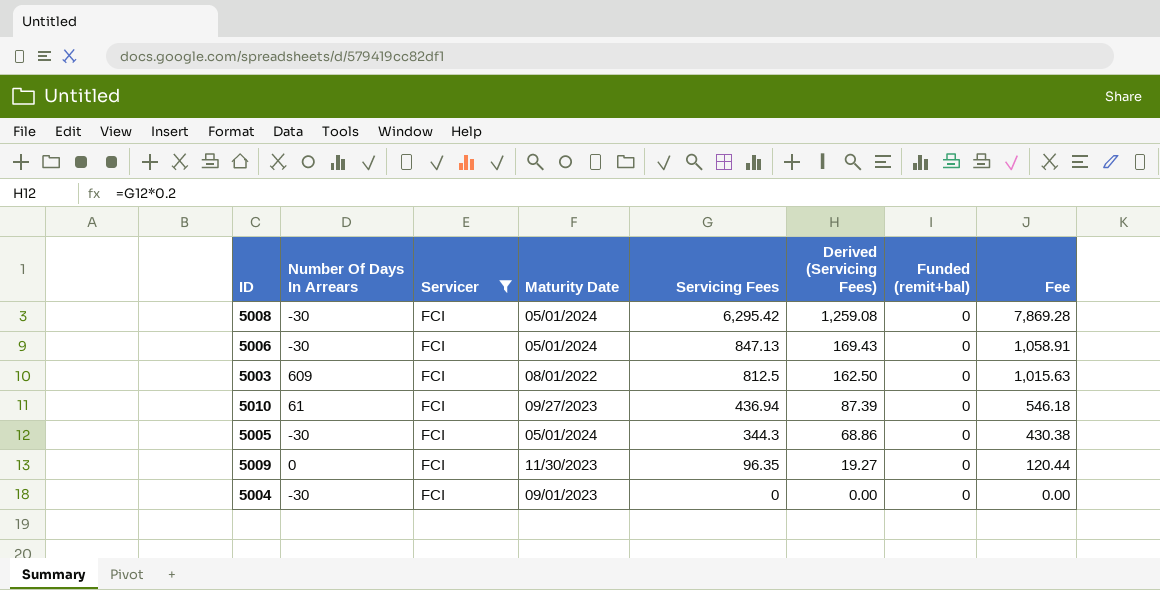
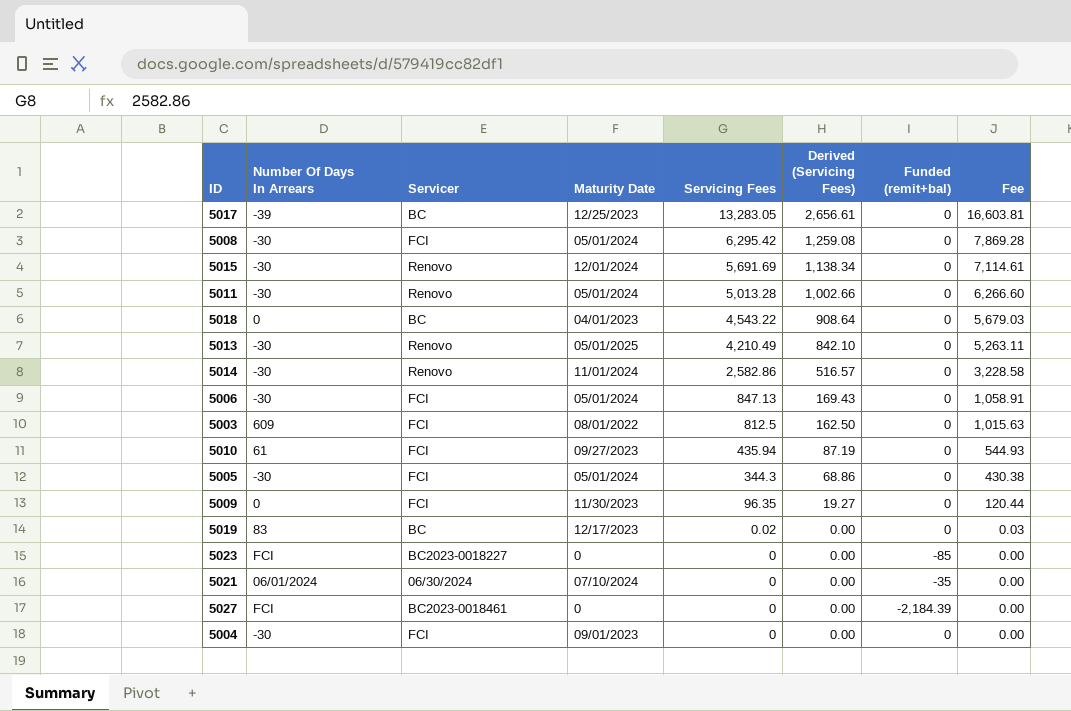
filter: Servicer = FCI -> none
5010 | Servicing Fees: 436.94 -> 435.94
5010 | Derived (Servicing Fees): 87.39 -> 87.19
5010 | Fee: 546.18 -> 544.93

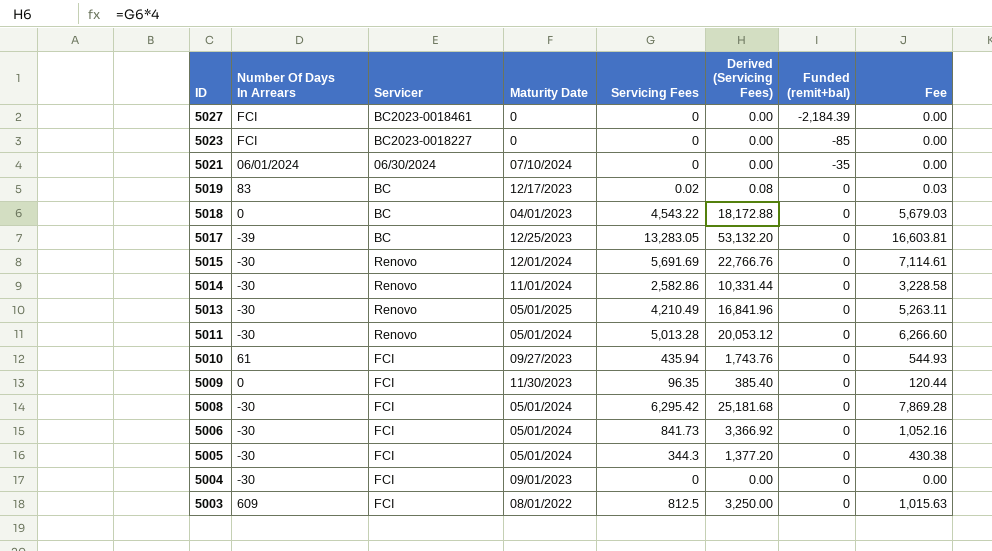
row order: Servicing Fees descending -> ID descending
column Derived (Servicing Fees) | formula: [Servicing Fees] * 0.2 -> [Servicing Fees] * 4
5006 | Servicing Fees: 847.13 -> 841.73
5006 | Fee: 1,058.91 -> 1,052.16

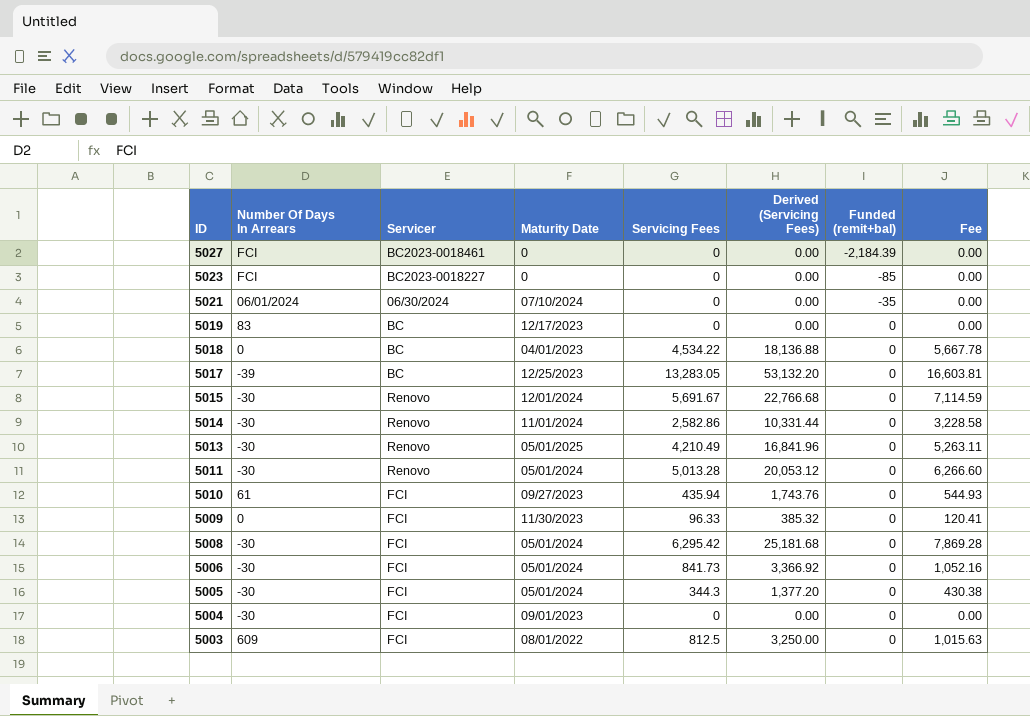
5019 | Servicing Fees: 0.02 -> 0
5019 | Derived (Servicing Fees): 0.08 -> 0.00
5019 | Fee: 0.03 -> 0.00
5018 | Servicing Fees: 4,543.22 -> 4,534.22
5018 | Derived (Servicing Fees): 18,172.88 -> 18,136.88
5018 | Fee: 5,679.03 -> 5,667.78
5015 | Servicing Fees: 5,691.69 -> 5,691.67
5015 | Derived (Servicing Fees): 22,766.76 -> 22,766.68
5015 | Fee: 7,114.61 -> 7,114.59
5009 | Servicing Fees: 96.35 -> 96.33
5009 | Derived (Servicing Fees): 385.40 -> 385.32
5009 | Fee: 120.44 -> 120.41

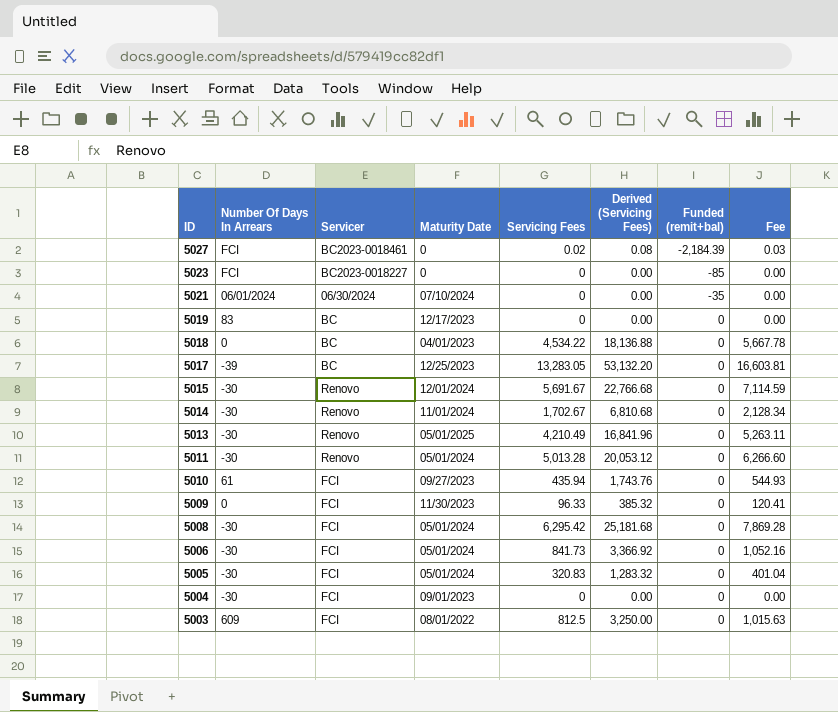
5027 | Servicing Fees: 0 -> 0.02
5027 | Derived (Servicing Fees): 0.00 -> 0.08
5027 | Fee: 0.00 -> 0.03
5014 | Servicing Fees: 2,582.86 -> 1,702.67
5014 | Derived (Servicing Fees): 10,331.44 -> 6,810.68
5014 | Fee: 3,228.58 -> 2,128.34
5005 | Servicing Fees: 344.3 -> 320.83
5005 | Derived (Servicing Fees): 1,377.20 -> 1,283.32
5005 | Fee: 430.38 -> 401.04

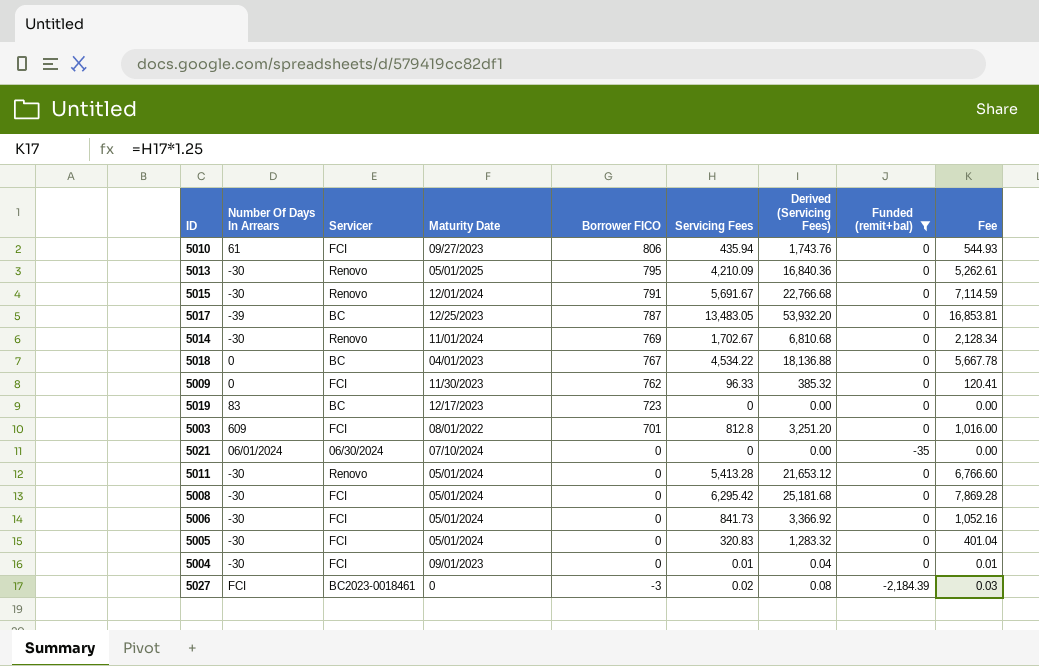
filter: none -> Funded (remit+bal) != -85
row order: ID descending -> Borrower FICO descending
column Borrower FICO | position: none -> 5
5013 | Servicing Fees: 4,210.49 -> 4,210.09
5013 | Derived (Servicing Fees): 16,841.96 -> 16,840.36
5013 | Fee: 5,263.11 -> 5,262.61
5017 | Servicing Fees: 13,283.05 -> 13,483.05
5017 | Derived (Servicing Fees): 53,132.20 -> 53,932.20
5017 | Fee: 16,603.81 -> 16,853.81
5003 | Servicing Fees: 812.5 -> 812.8
5003 | Derived (Servicing Fees): 3,250.00 -> 3,251.20
5003 | Fee: 1,015.63 -> 1,016.00
5011 | Servicing Fees: 5,013.28 -> 5,413.28
5011 | Derived (Servicing Fees): 20,053.12 -> 21,653.12
5011 | Fee: 6,266.60 -> 6,766.60
5004 | Servicing Fees: 0 -> 0.01
5004 | Derived (Servicing Fees): 0.00 -> 0.04
5004 | Fee: 0.00 -> 0.01

